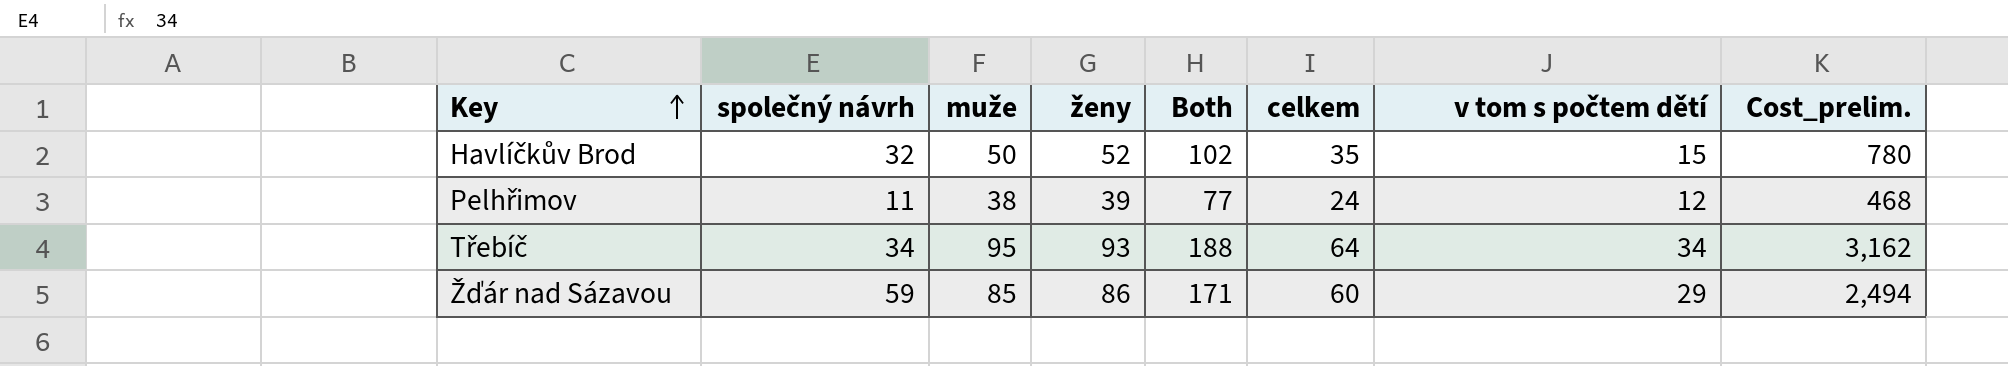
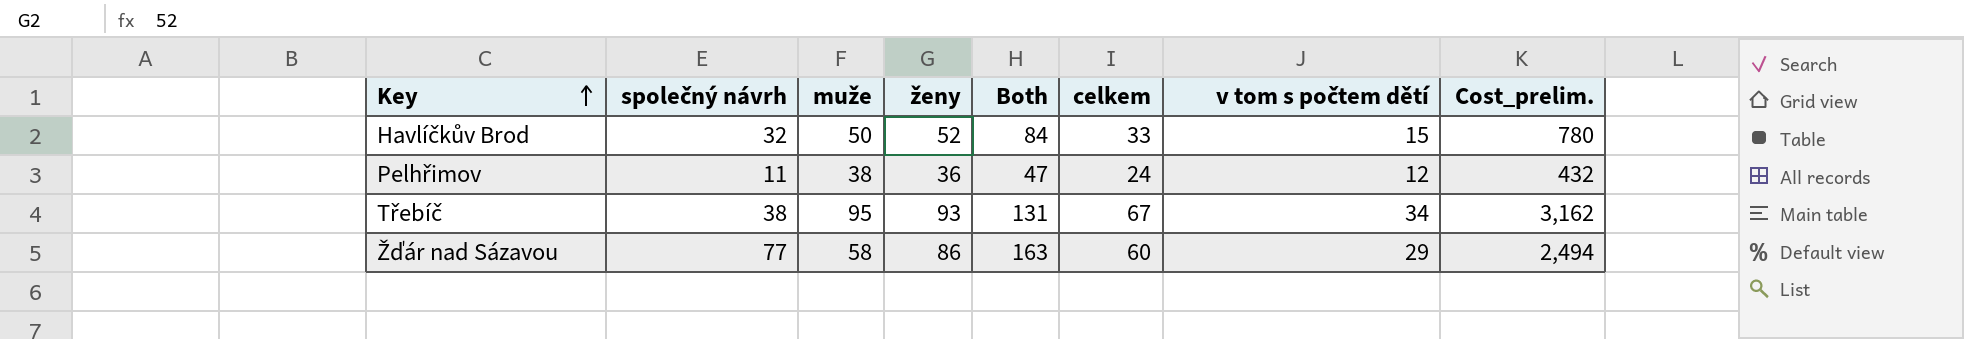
column Both | formula: [muže] + [ženy] -> [společný návrh] + [ženy]
Havlíčkův Brod | celkem: 35 -> 33
Pelhřimov | ženy: 39 -> 36
Pelhřimov | Cost_prelim.: 468 -> 432
Třebíč | společný návrh: 34 -> 38
Třebíč | celkem: 64 -> 67
Žďár nad Sázavou | společný návrh: 59 -> 77
Žďár nad Sázavou | muže: 85 -> 58

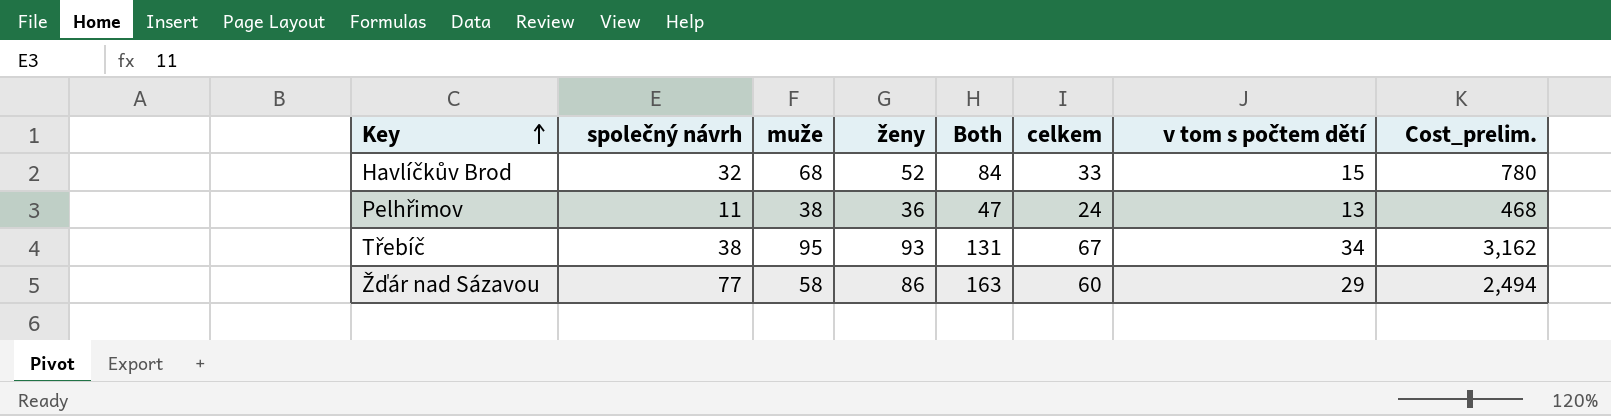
Havlíčkův Brod | muže: 50 -> 68
Pelhřimov | v tom s počtem dětí: 12 -> 13
Pelhřimov | Cost_prelim.: 432 -> 468

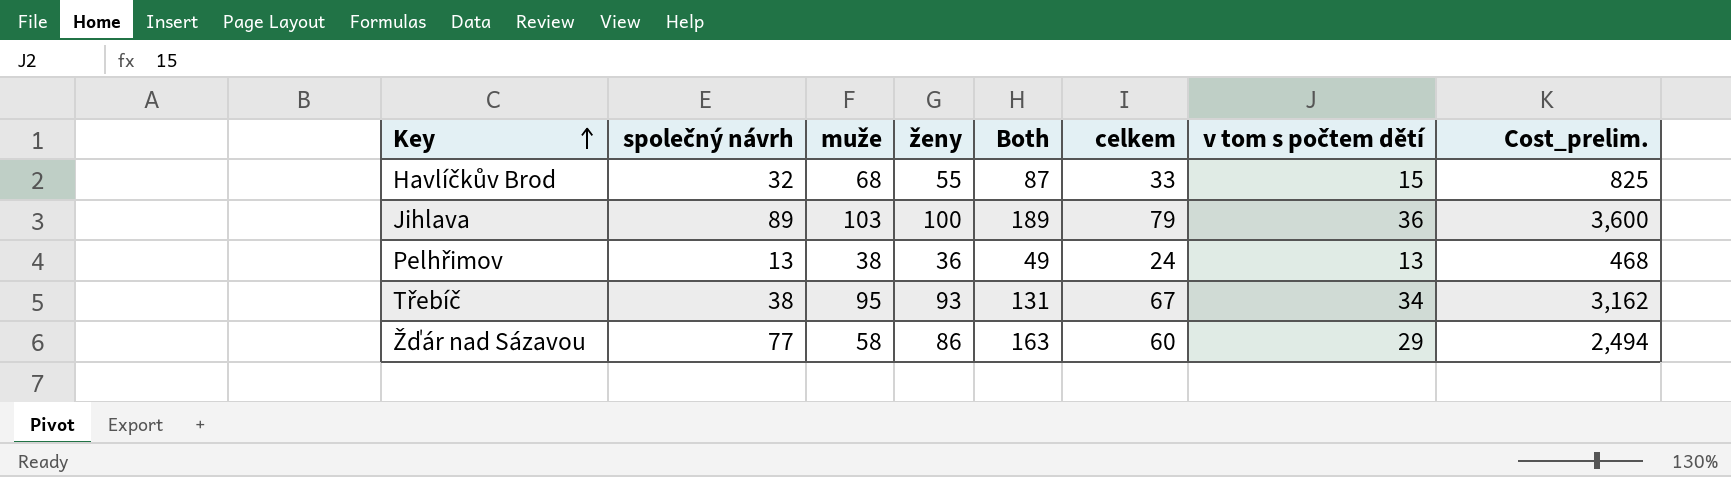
Havlíčkův Brod | ženy: 52 -> 55
Havlíčkův Brod | Both: 84 -> 87
Havlíčkův Brod | Cost_prelim.: 780 -> 825
row Jihlava: none -> 89 | 103 | 100 | 189 | 79 | 36 | 3,600
Pelhřimov | společný návrh: 11 -> 13
Pelhřimov | Both: 47 -> 49

